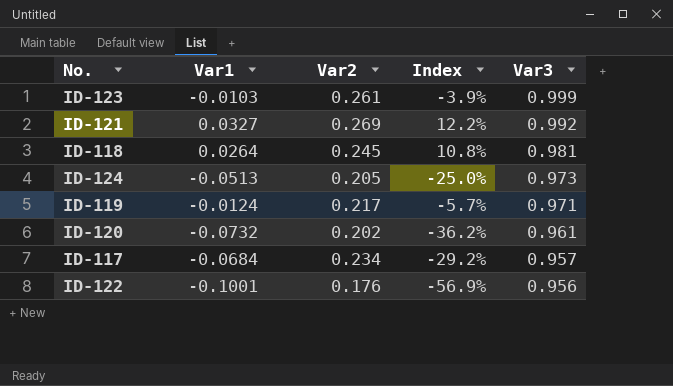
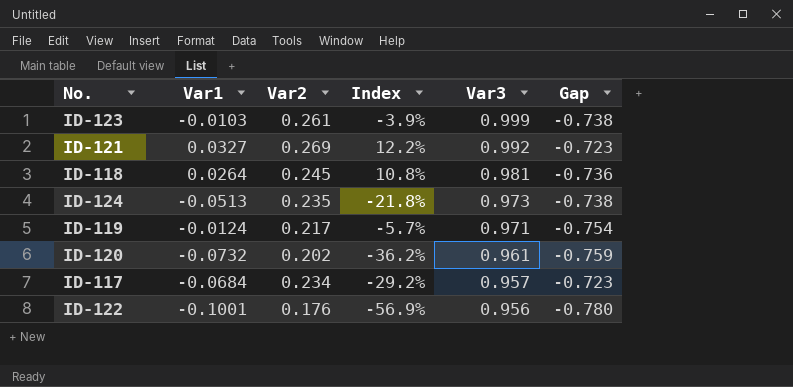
column Gap | formula: none -> [Var2] - [Var3]
ID-124 | Var2: 0.205 -> 0.235
ID-124 | Index: -25.0% -> -21.8%

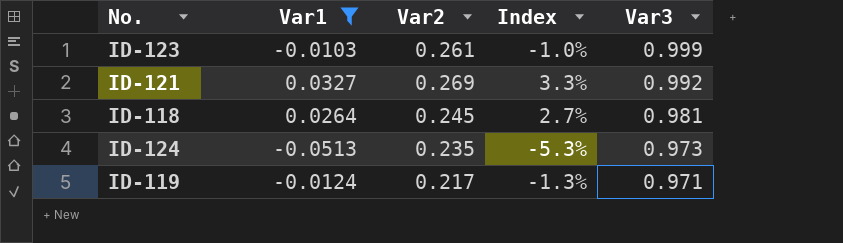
filter: none -> Var1 >= -0.0513
column Gap | formula: [Var2] - [Var3] -> none
column Index | formula: [Var1] / [Var2] -> [Var1] / [Var3]

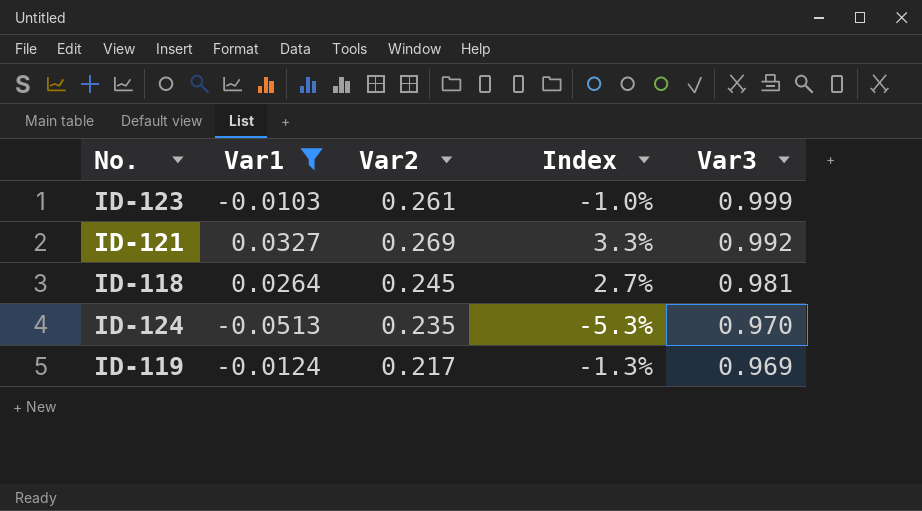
ID-124 | Var3: 0.973 -> 0.970
ID-119 | Var3: 0.971 -> 0.969

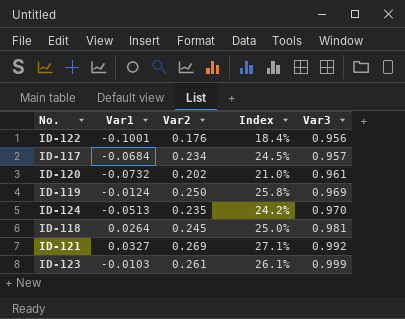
filter: Var1 >= -0.0513 -> none
row order: Var3 descending -> Var3 ascending
column Index | formula: [Var1] / [Var3] -> [Var2] / [Var3]
ID-119 | Var2: 0.217 -> 0.250

